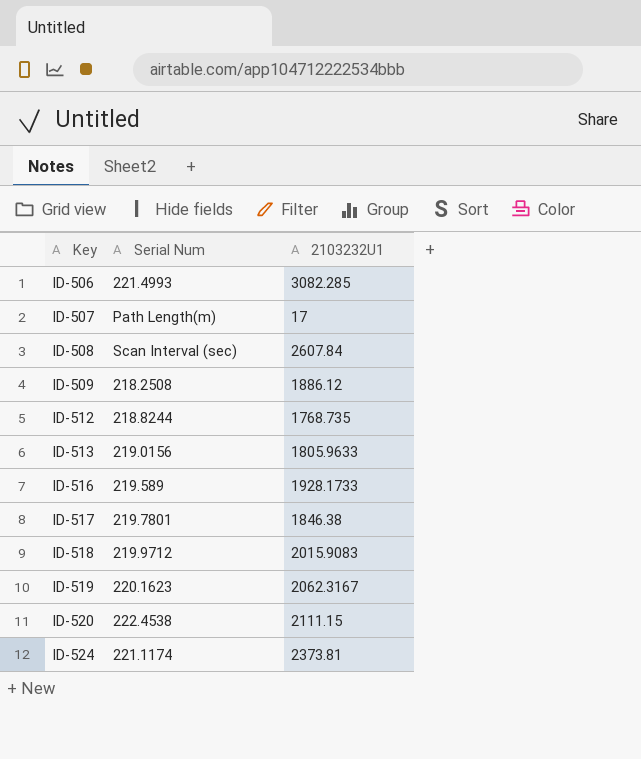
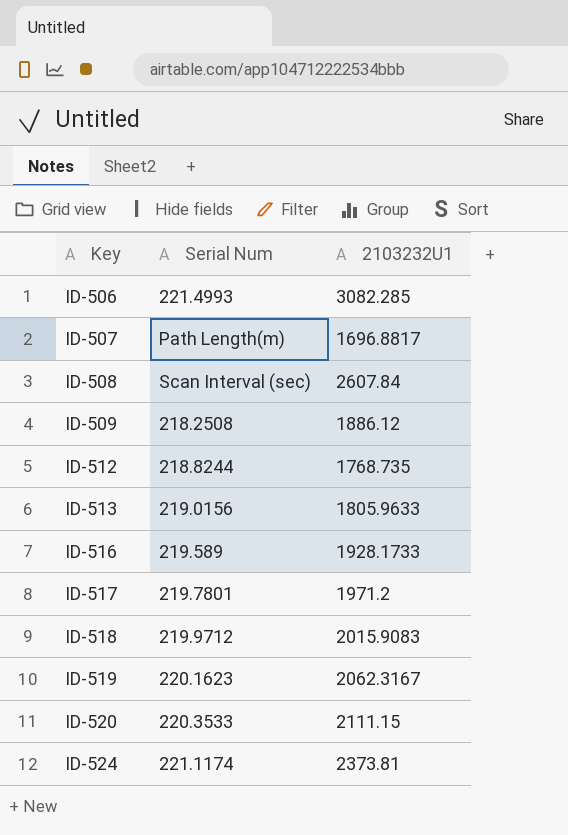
ID-507 | 2103232U1: 17 -> 1696.8817
ID-517 | 2103232U1: 1846.38 -> 1971.2
ID-520 | Serial Num: 222.4538 -> 220.3533

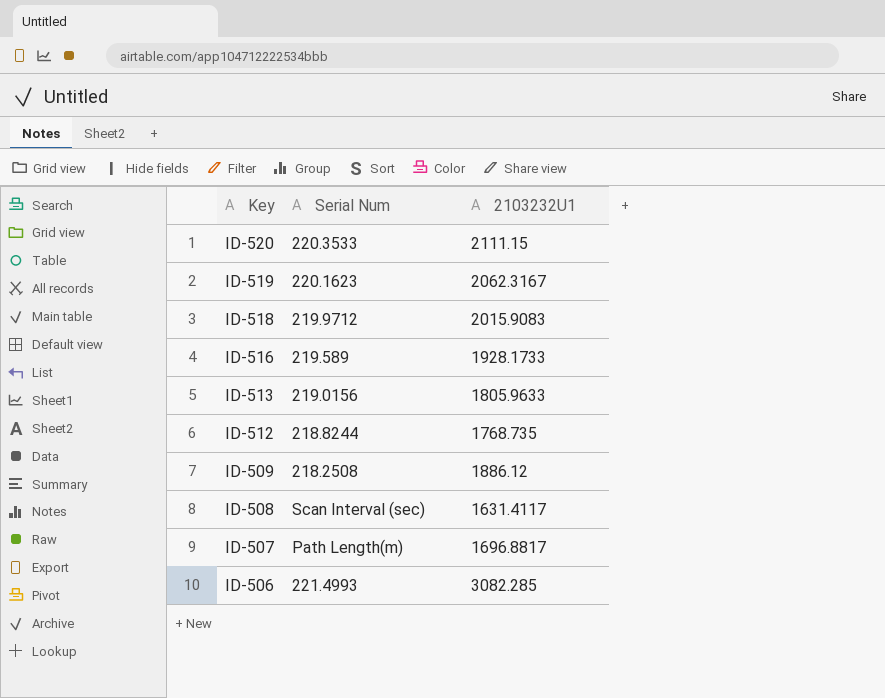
row order: Key ascending -> Key descending
row ID-517: 219.7801 | 1971.2 -> none
row ID-524: 221.1174 | 2373.81 -> none
ID-508 | 2103232U1: 2607.84 -> 1631.4117

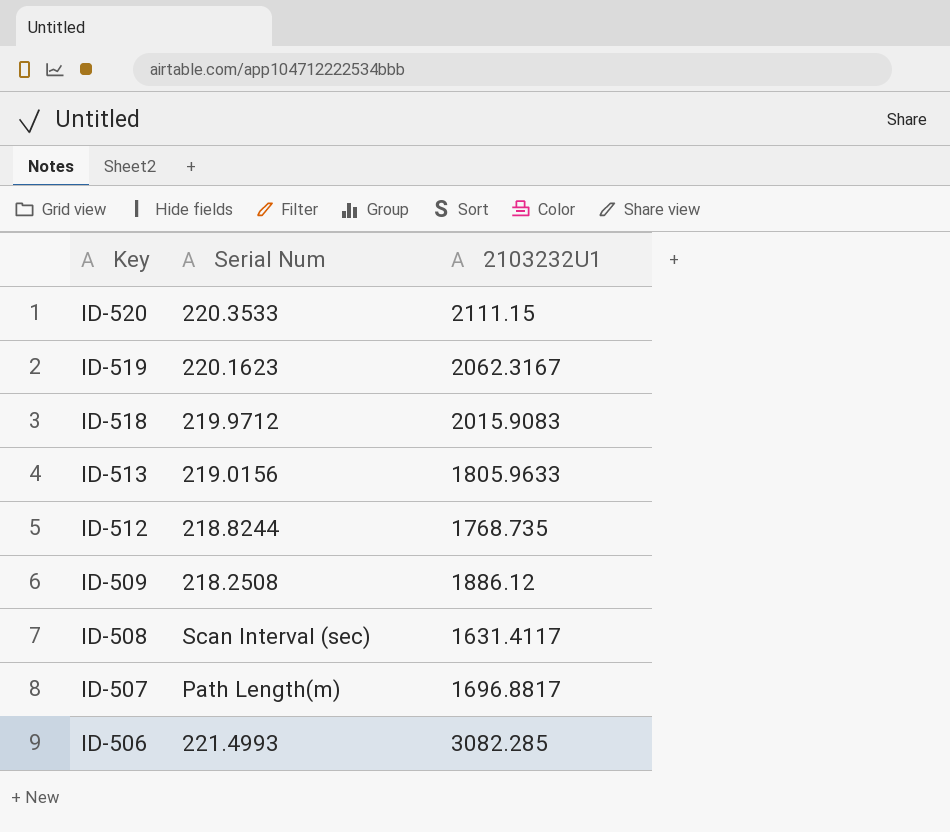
row ID-516: 219.589 | 1928.1733 -> none

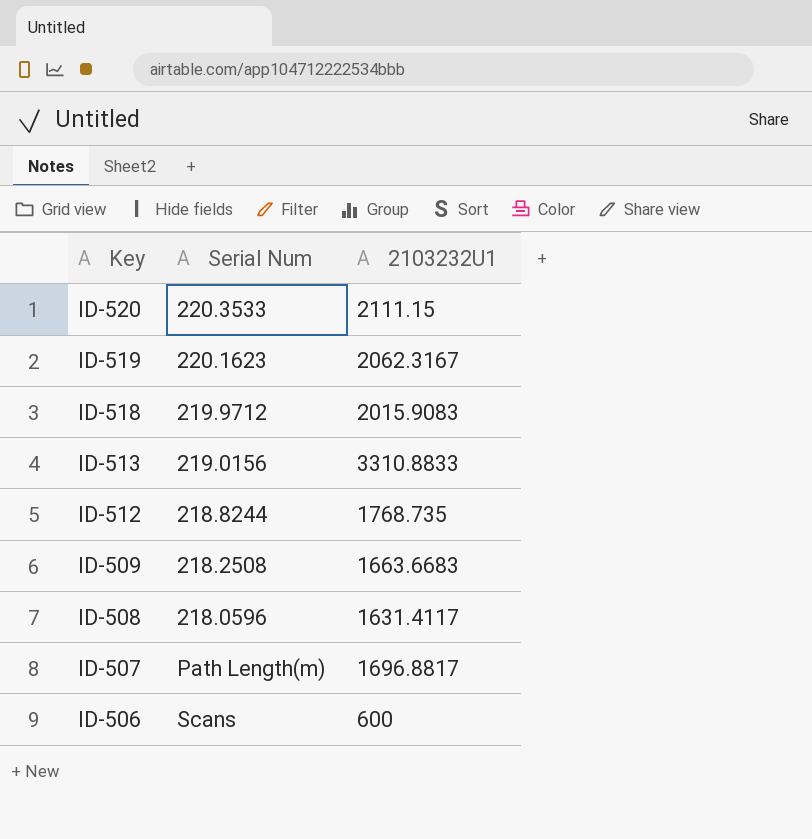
ID-513 | 2103232U1: 1805.9633 -> 3310.8833
ID-509 | 2103232U1: 1886.12 -> 1663.6683
ID-508 | Serial Num: Scan Interval (sec) -> 218.0596
ID-506 | Serial Num: 221.4993 -> Scans
ID-506 | 2103232U1: 3082.285 -> 600

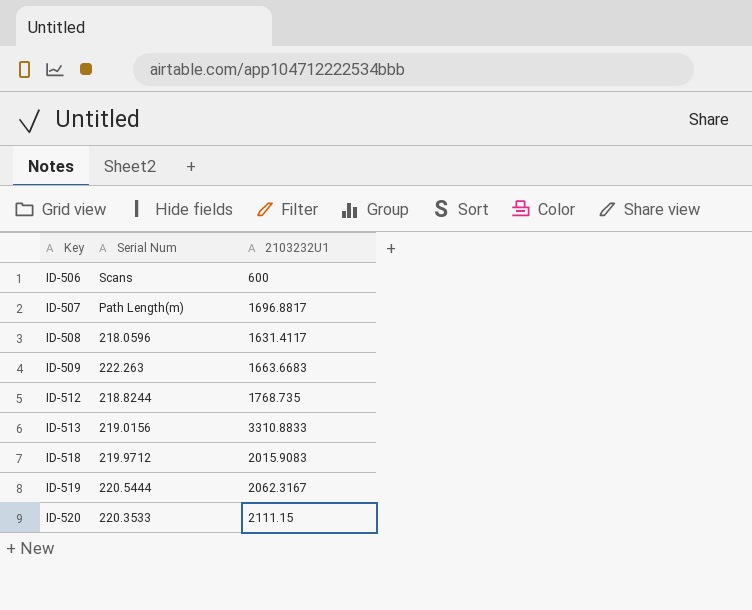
row order: Key descending -> Key ascending
ID-509 | Serial Num: 218.2508 -> 222.263
ID-519 | Serial Num: 220.1623 -> 220.5444

